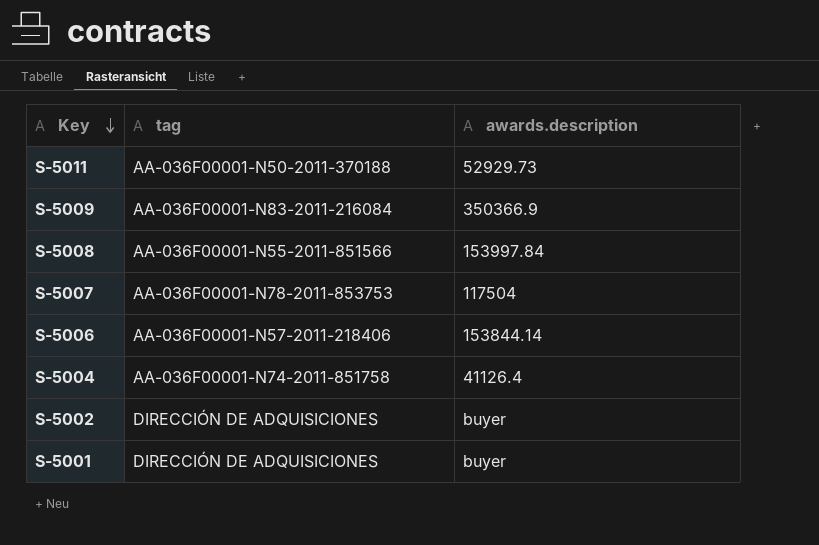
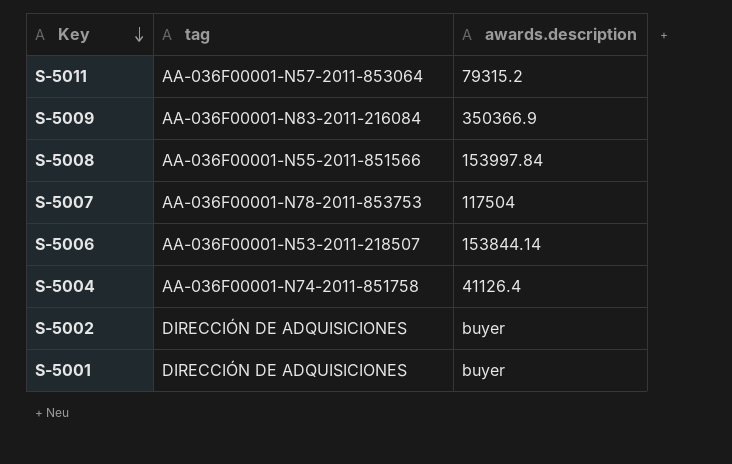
S-5011 | tag: AA-036F00001-N50-2011-370188 -> AA-036F00001-N57-2011-853064
S-5011 | awards.description: 52929.73 -> 79315.2
S-5006 | tag: AA-036F00001-N57-2011-218406 -> AA-036F00001-N53-2011-218507

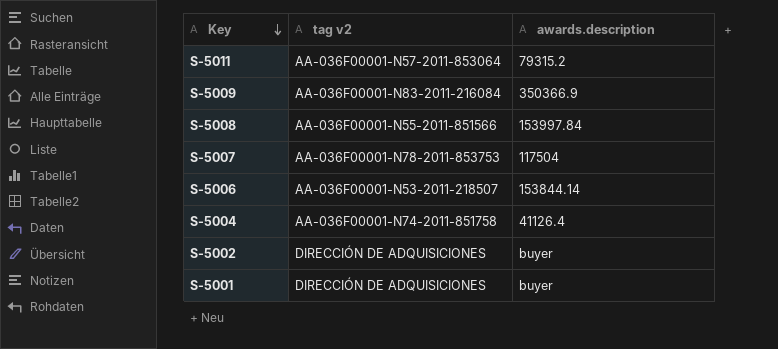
column name: tag -> tag v2

